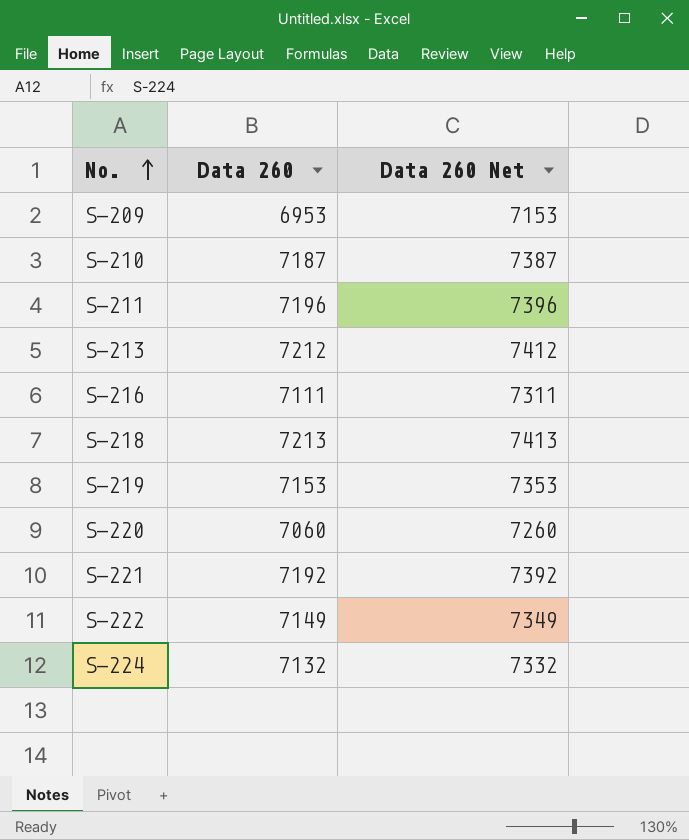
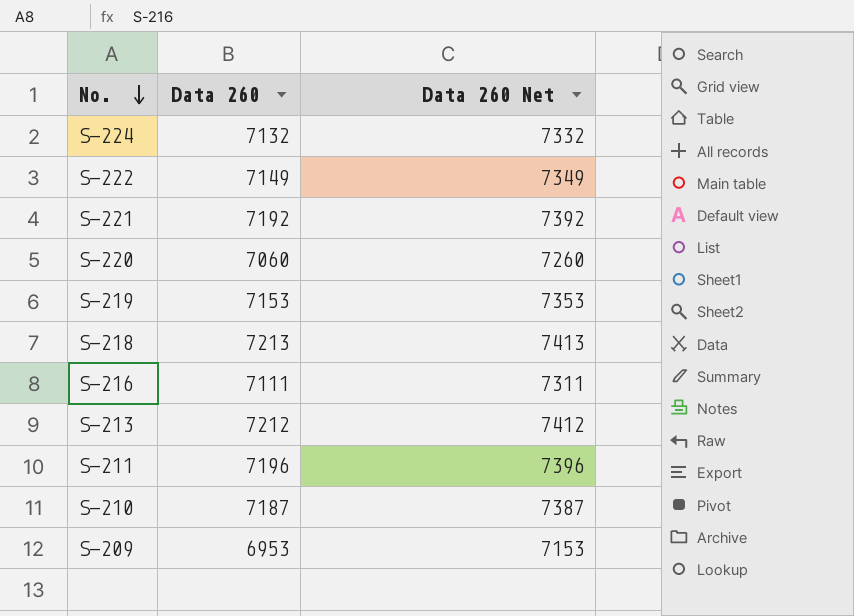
row order: No. ascending -> No. descending

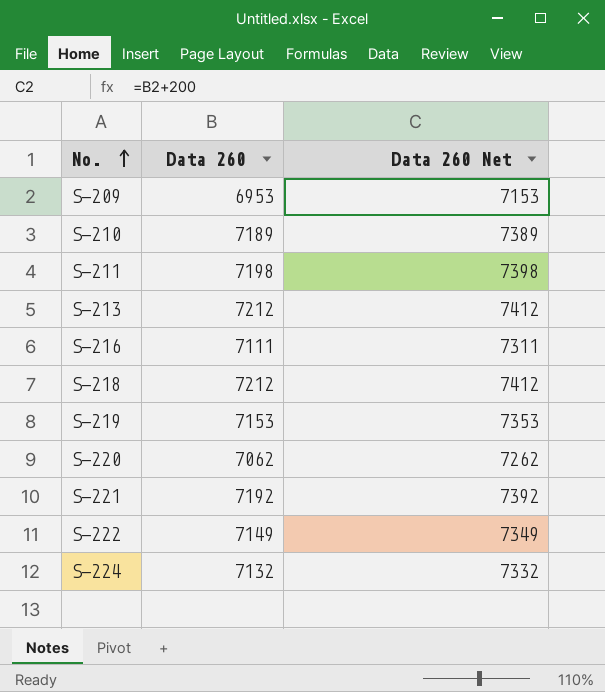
row order: No. descending -> No. ascending
S-210 | Data 260: 7187 -> 7189
S-210 | Data 260 Net: 7387 -> 7389
S-211 | Data 260: 7196 -> 7198
S-211 | Data 260 Net: 7396 -> 7398
S-218 | Data 260: 7213 -> 7212
S-218 | Data 260 Net: 7413 -> 7412
S-220 | Data 260: 7060 -> 7062
S-220 | Data 260 Net: 7260 -> 7262

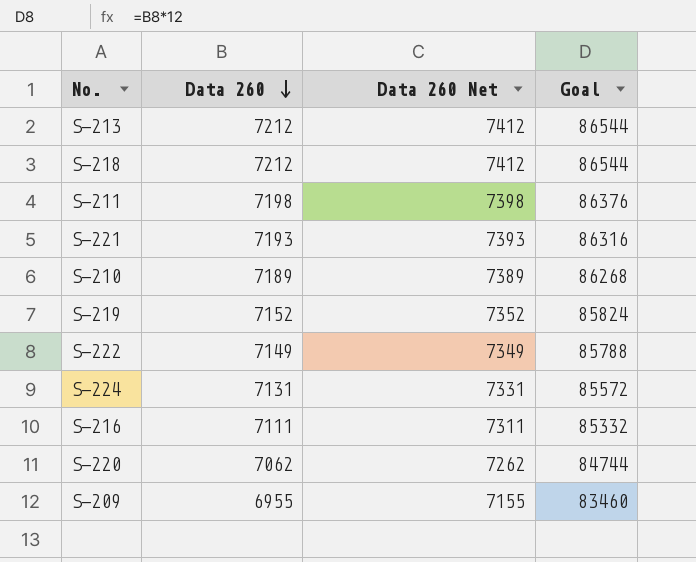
row order: No. ascending -> Data 260 descending
column Goal | formula: none -> [Data 260] * 12
S-221 | Data 260: 7192 -> 7193
S-221 | Data 260 Net: 7392 -> 7393
S-219 | Data 260: 7153 -> 7152
S-219 | Data 260 Net: 7353 -> 7352
S-224 | Data 260: 7132 -> 7131
S-224 | Data 260 Net: 7332 -> 7331
S-209 | Data 260: 6953 -> 6955
S-209 | Data 260 Net: 7153 -> 7155

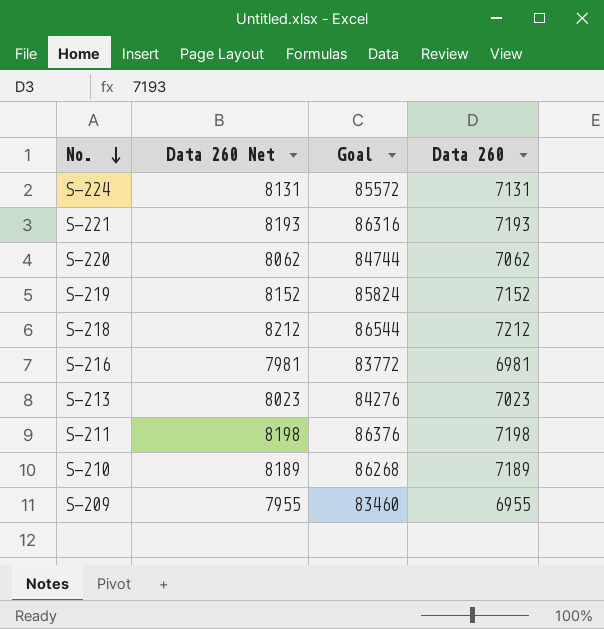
row order: Data 260 descending -> No. descending
column Data 260 Net | formula: [Data 260] + 200 -> [Data 260] + 1000
column Data 260 | position: 2 -> 4
row S-222: 7149 | 7349 | 85788 -> none
S-216 | Goal: 85332 -> 83772
S-216 | Data 260: 7111 -> 6981
S-213 | Goal: 86544 -> 84276
S-213 | Data 260: 7212 -> 7023

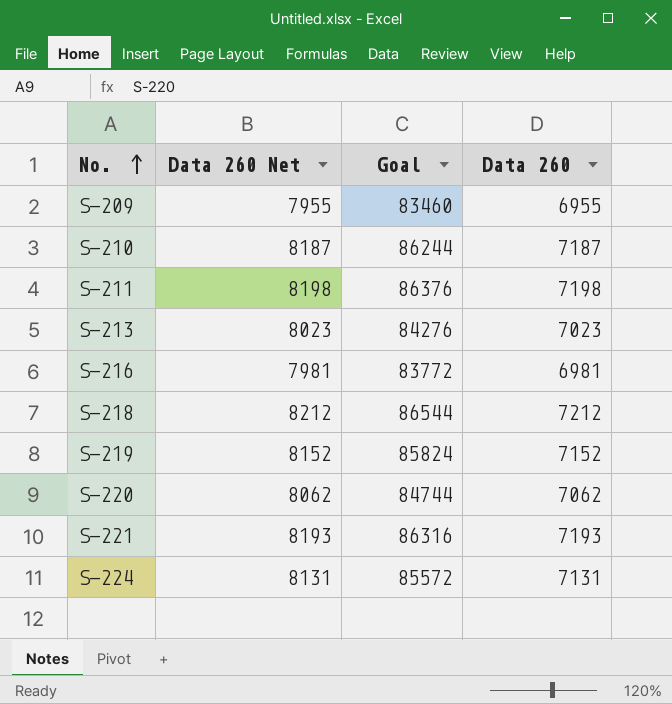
row order: No. descending -> No. ascending
S-210 | Data 260 Net: 8189 -> 8187
S-210 | Goal: 86268 -> 86244
S-210 | Data 260: 7189 -> 7187

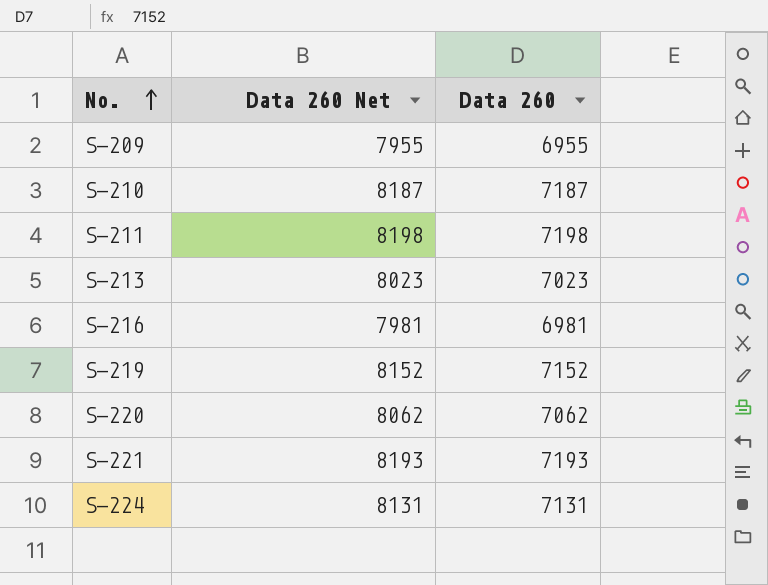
column Goal | formula: [Data 260] * 12 -> none
row S-218: 8212 | 86544 | 7212 -> none

